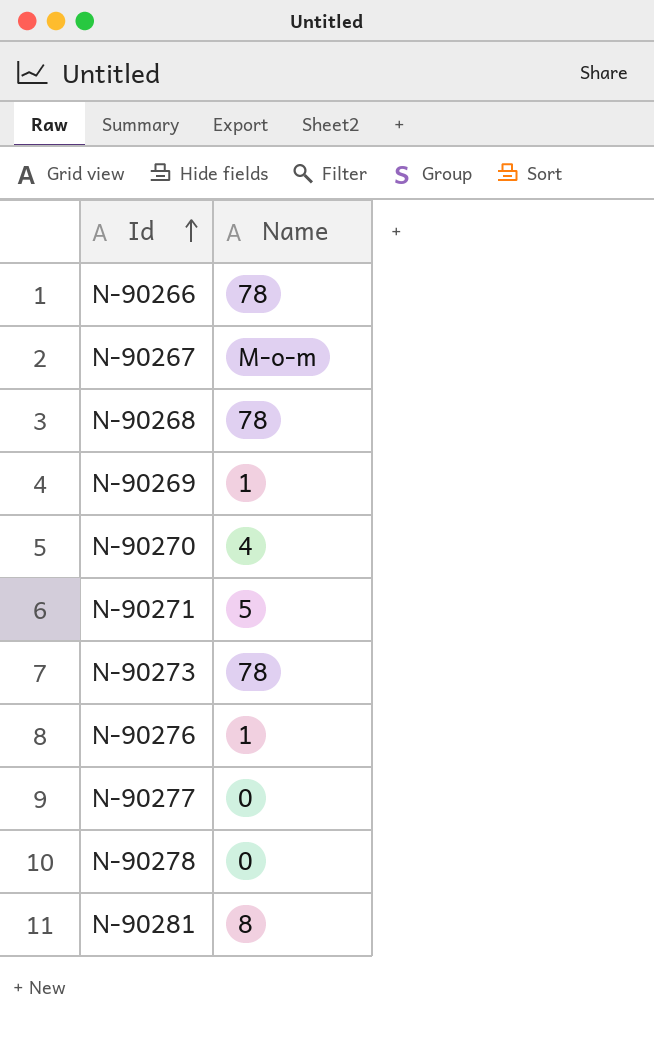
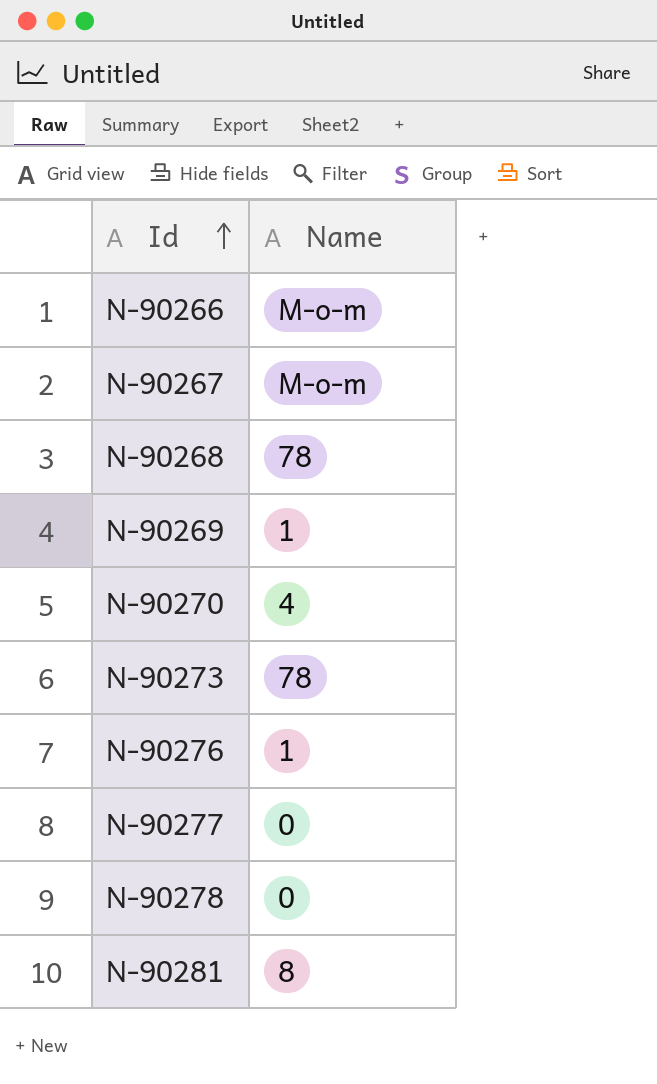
row N-90271: 5 -> none
N-90266 | Name: 78 -> M-o-m

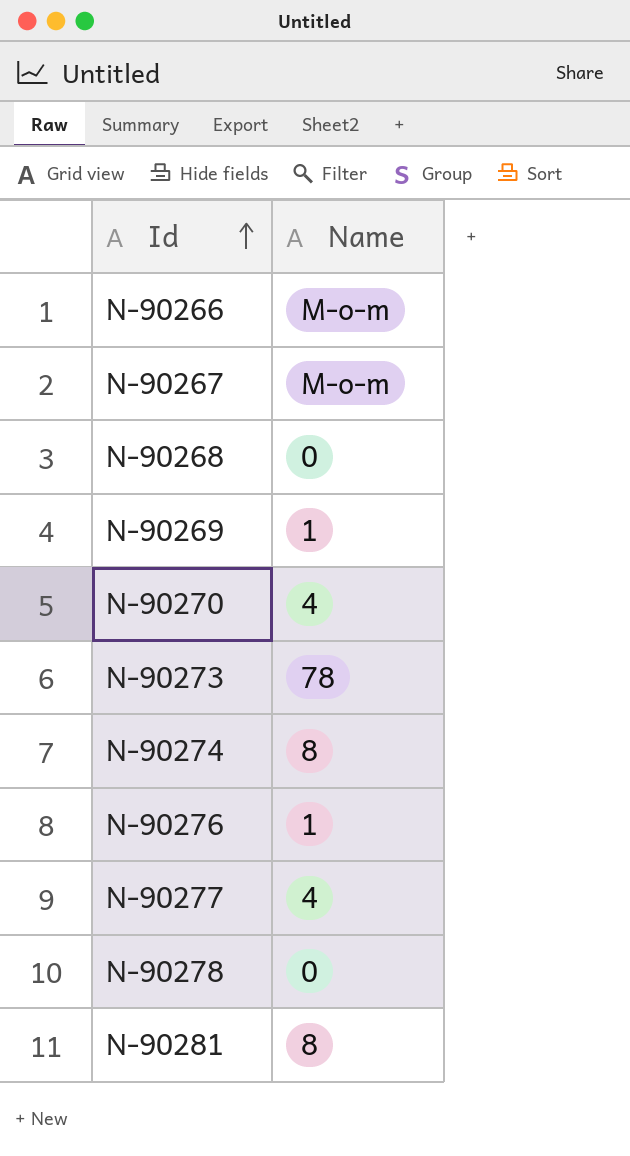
N-90268 | Name: 78 -> 0
row N-90274: none -> 8
N-90277 | Name: 0 -> 4

